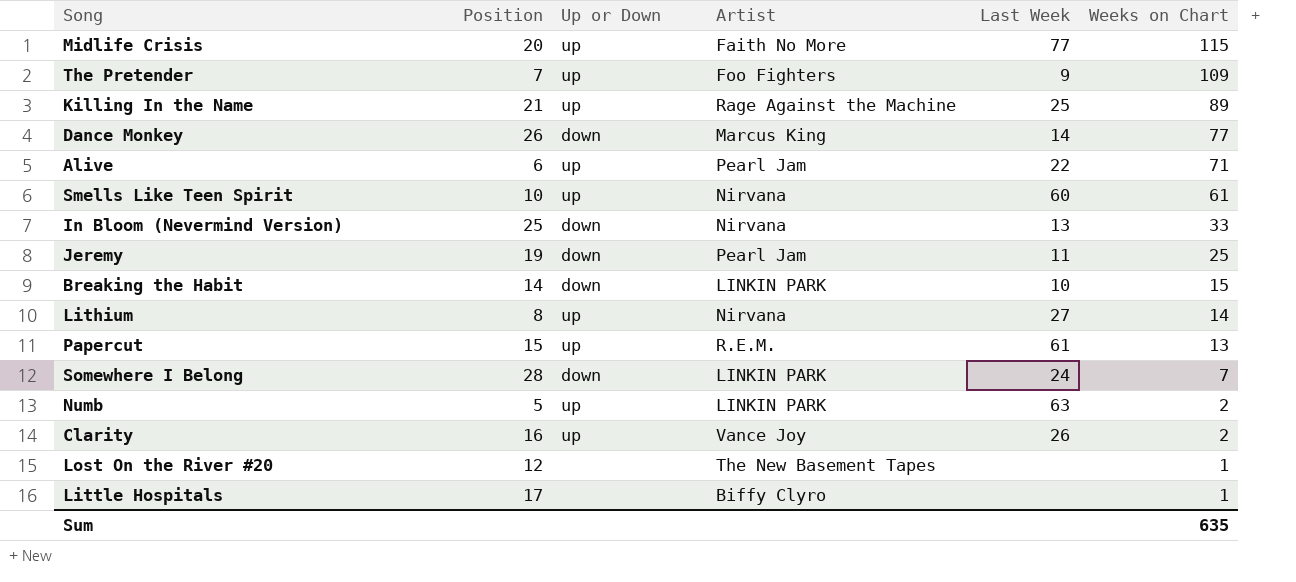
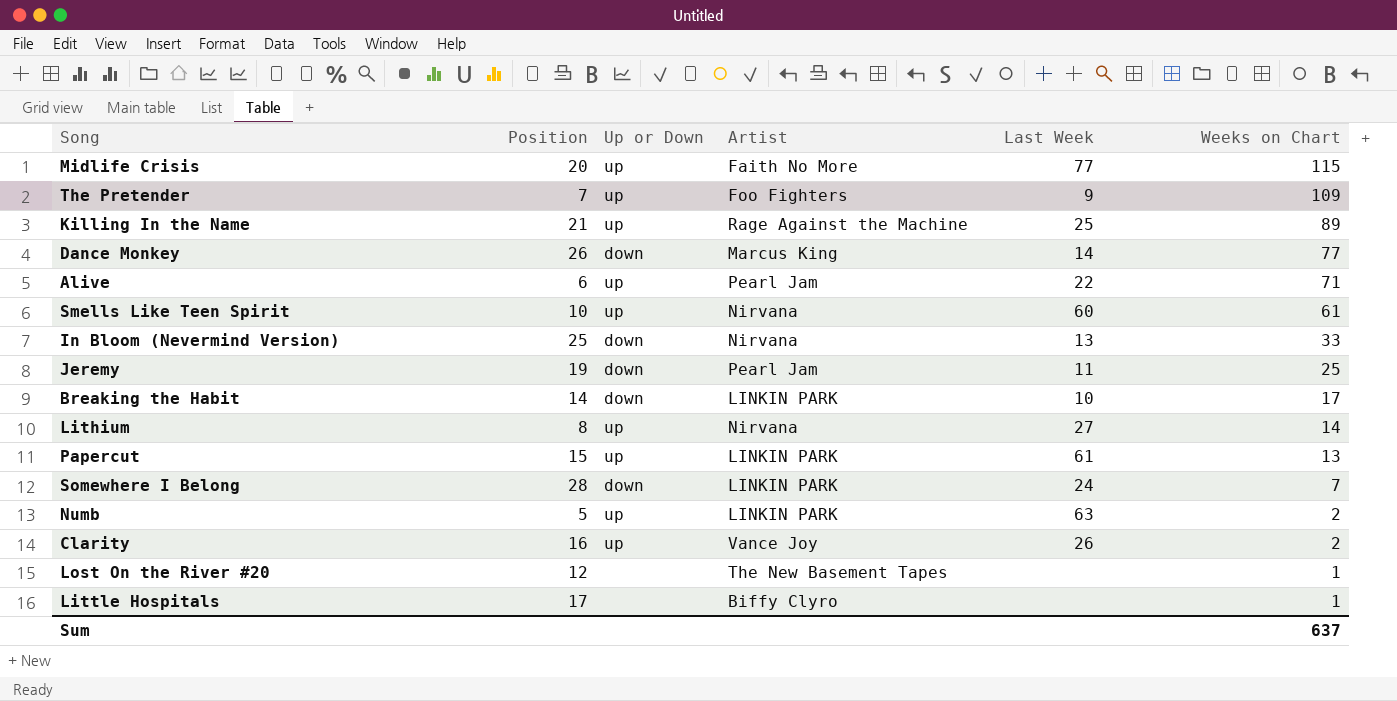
Breaking the Habit | Weeks on Chart: 15 -> 17
Papercut | Artist: R.E.M. -> LINKIN PARK
Sum | Weeks on Chart: 635 -> 637

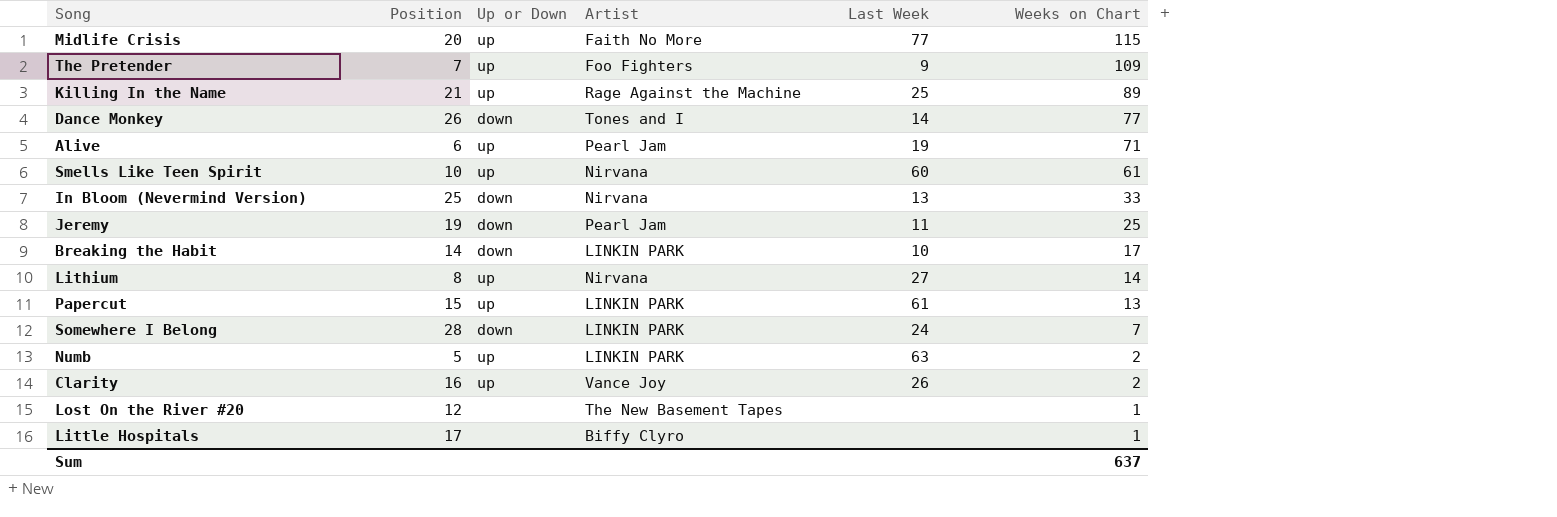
Dance Monkey | Artist: Marcus King -> Tones and I
Alive | Last Week: 22 -> 19

